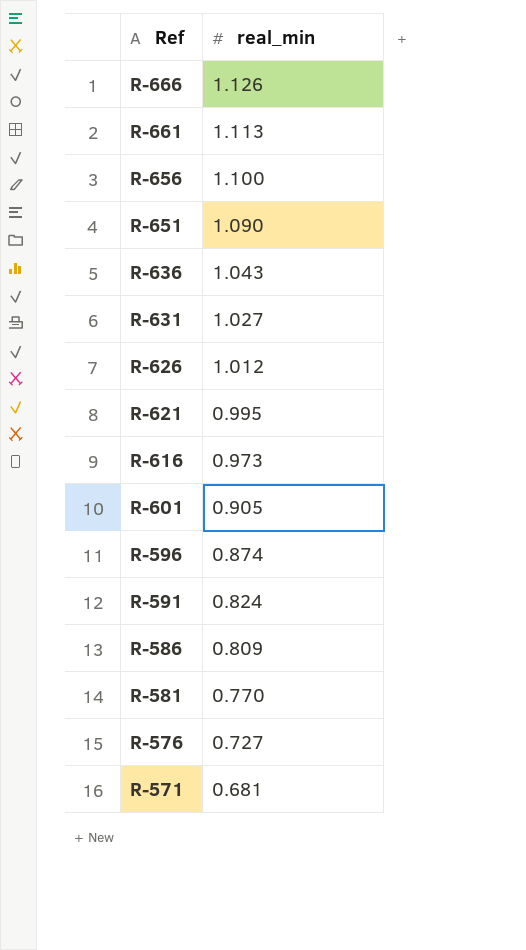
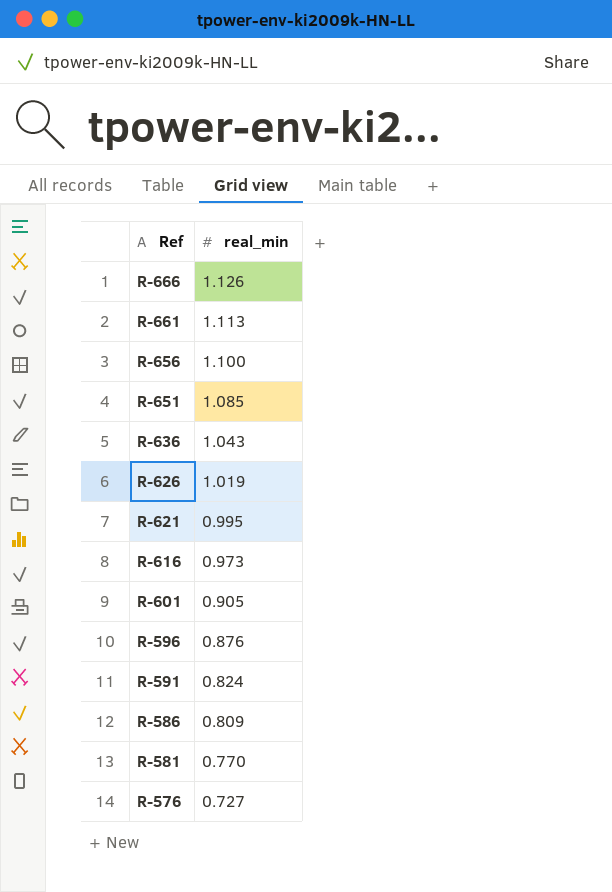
row R-631: 1.027 -> none
row R-571: 0.681 -> none
R-651 | real_min: 1.090 -> 1.085
R-626 | real_min: 1.012 -> 1.019
R-596 | real_min: 0.874 -> 0.876

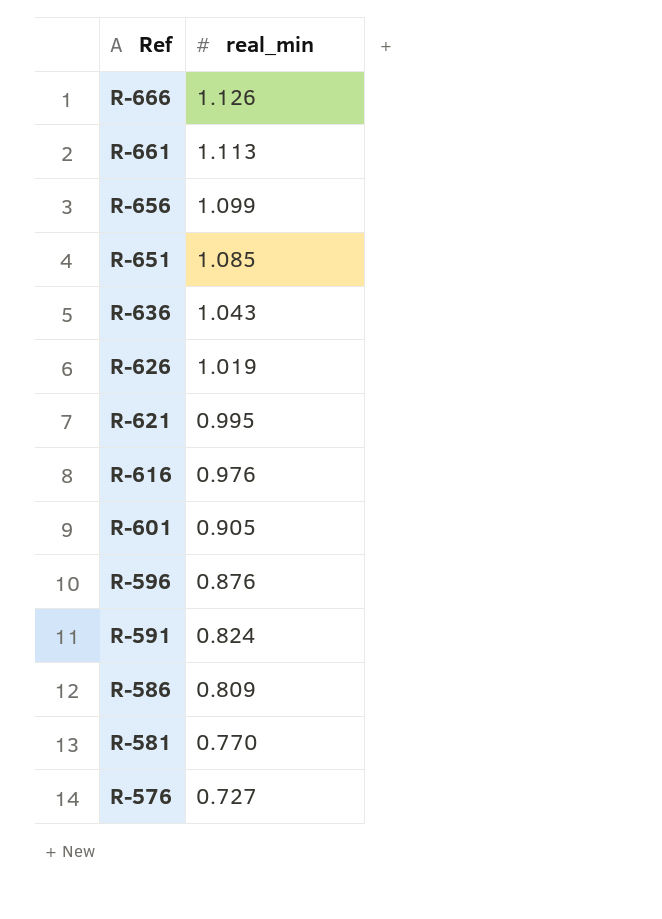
R-656 | real_min: 1.100 -> 1.099
R-616 | real_min: 0.973 -> 0.976

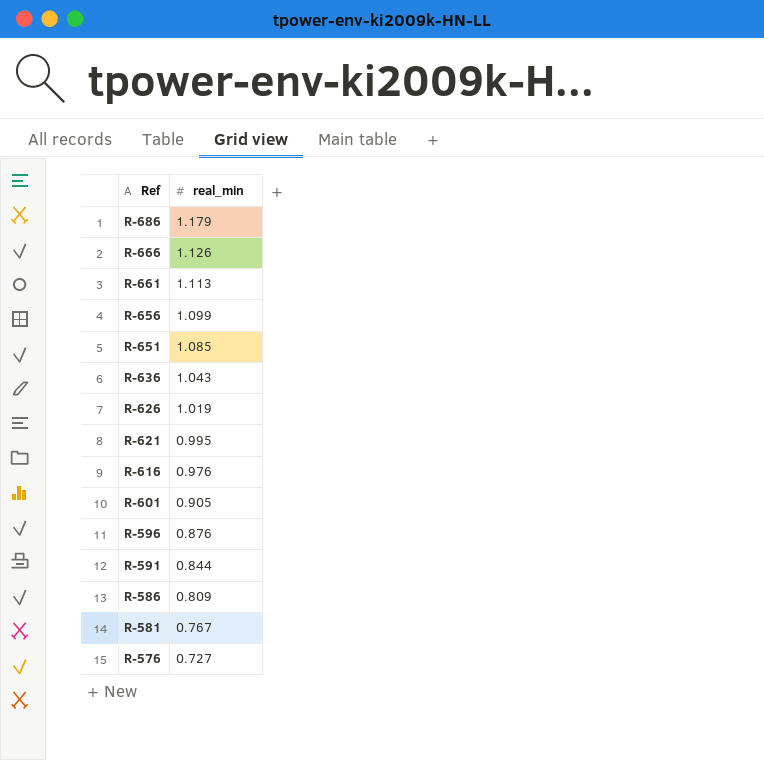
row R-686: none -> 1.179
R-591 | real_min: 0.824 -> 0.844
R-581 | real_min: 0.770 -> 0.767

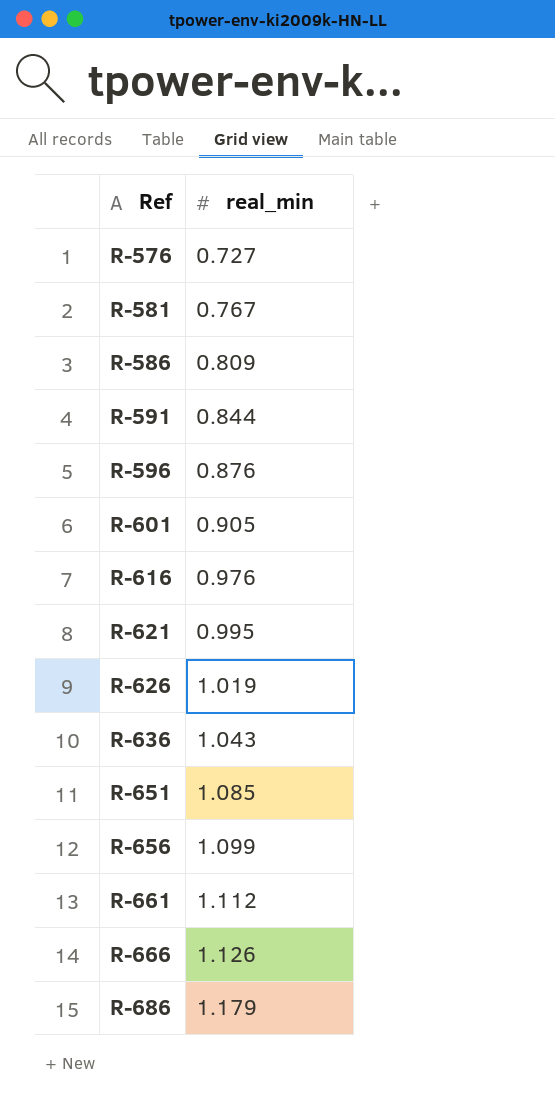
row order: Ref descending -> Ref ascending
R-661 | real_min: 1.113 -> 1.112

